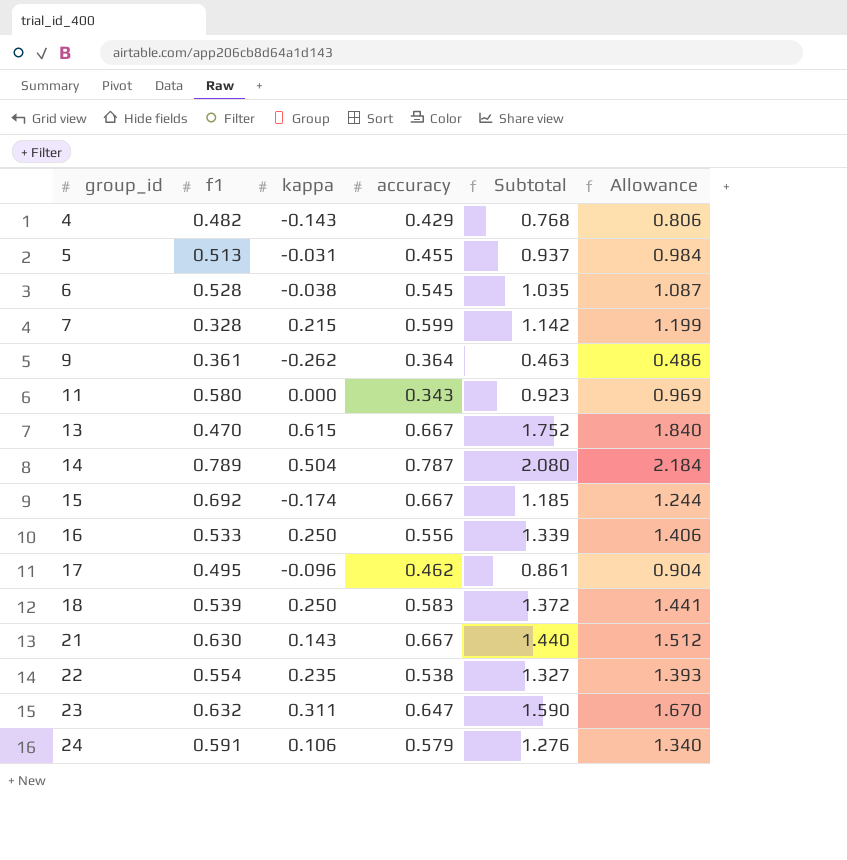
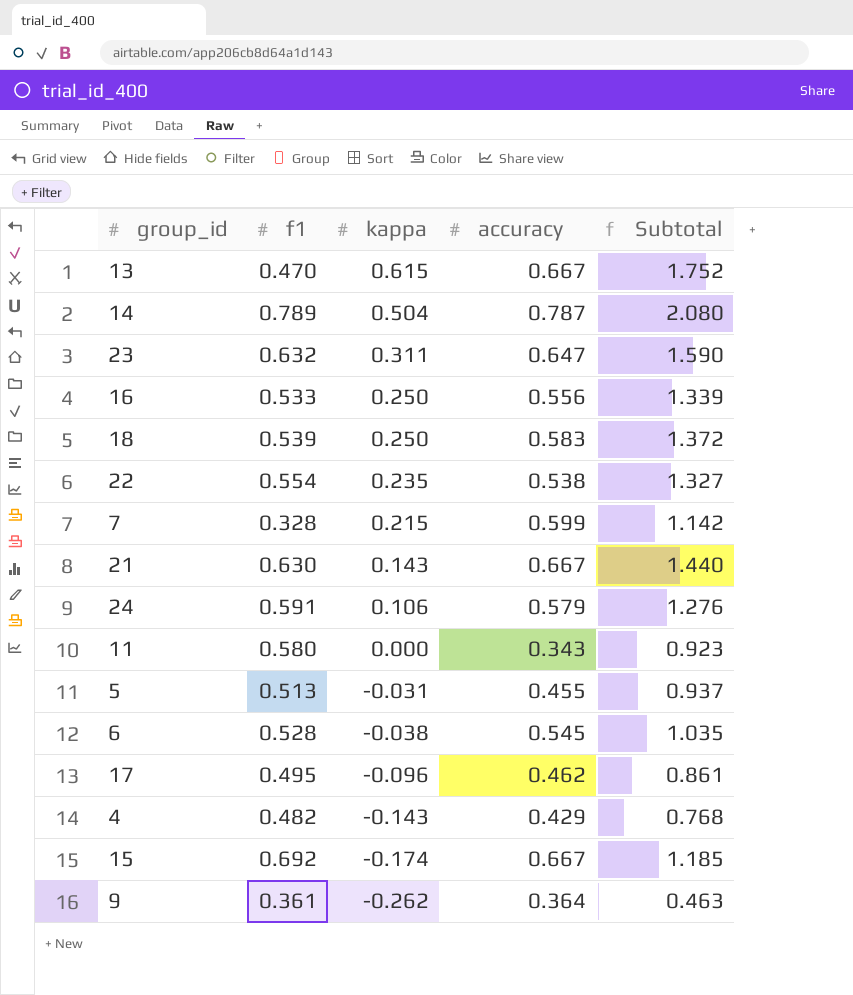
row order: group_id ascending -> kappa descending
column Allowance | formula: [Subtotal] * 1.05 -> none

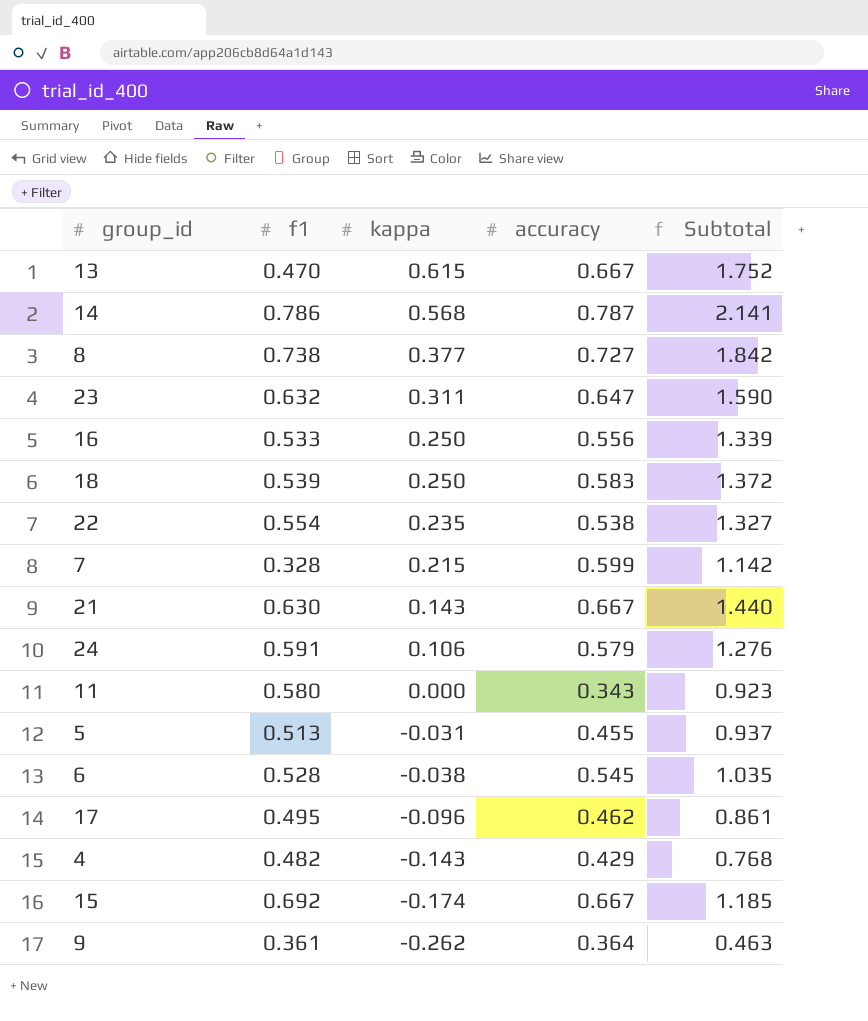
14 | f1: 0.789 -> 0.786
14 | kappa: 0.504 -> 0.568
14 | Subtotal: 2.080 -> 2.141
row 8: none -> 0.738 | 0.377 | 0.727 | 1.842

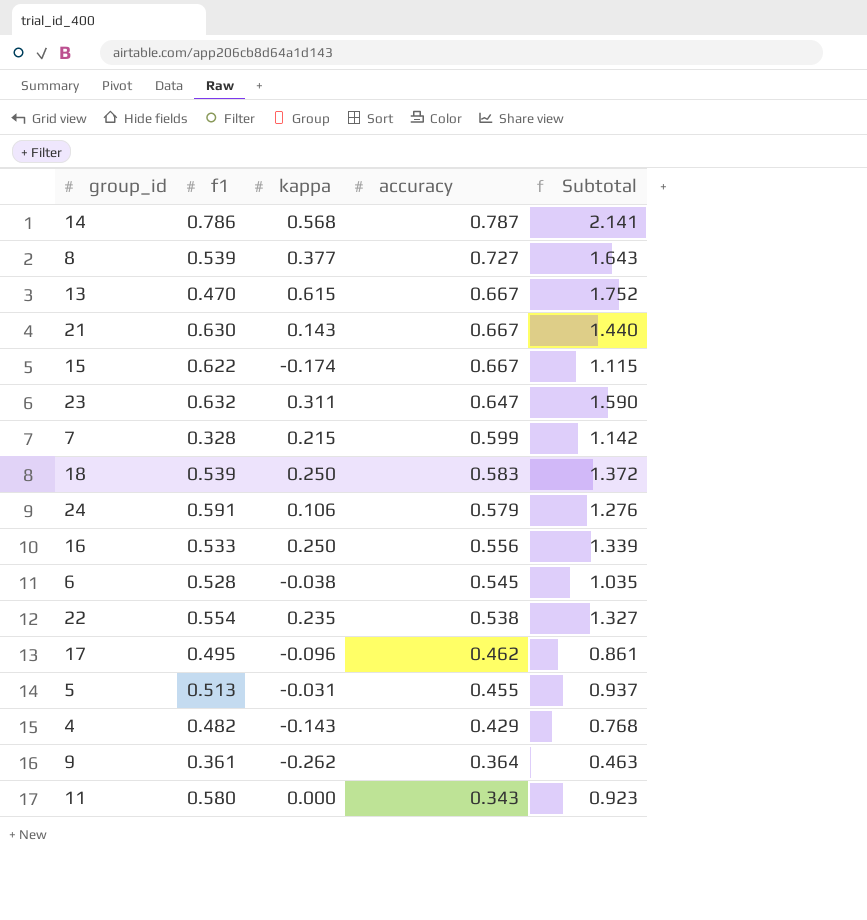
row order: kappa descending -> accuracy descending
8 | f1: 0.738 -> 0.539
8 | Subtotal: 1.842 -> 1.643
15 | f1: 0.692 -> 0.622
15 | Subtotal: 1.185 -> 1.115

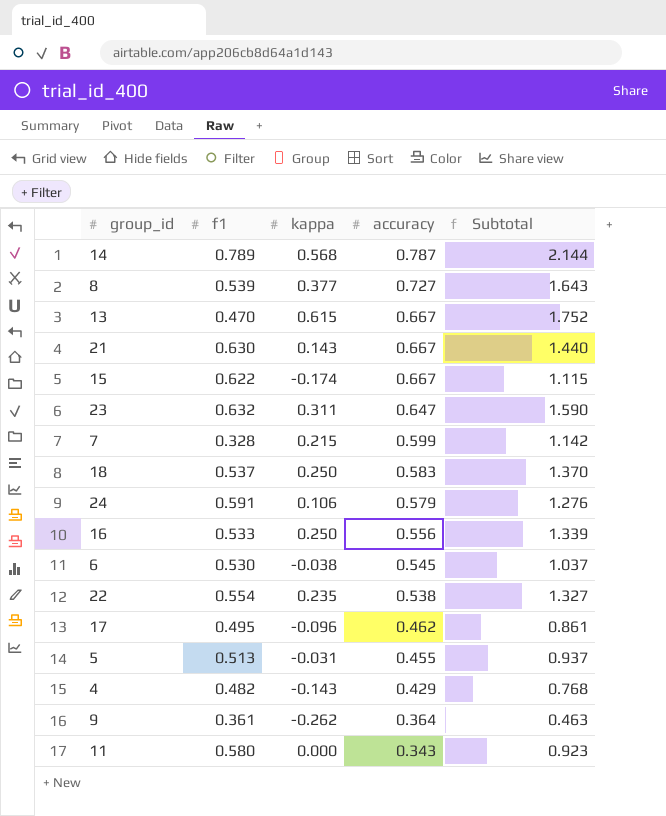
14 | f1: 0.786 -> 0.789
14 | Subtotal: 2.141 -> 2.144
18 | f1: 0.539 -> 0.537
18 | Subtotal: 1.372 -> 1.370
6 | f1: 0.528 -> 0.530
6 | Subtotal: 1.035 -> 1.037

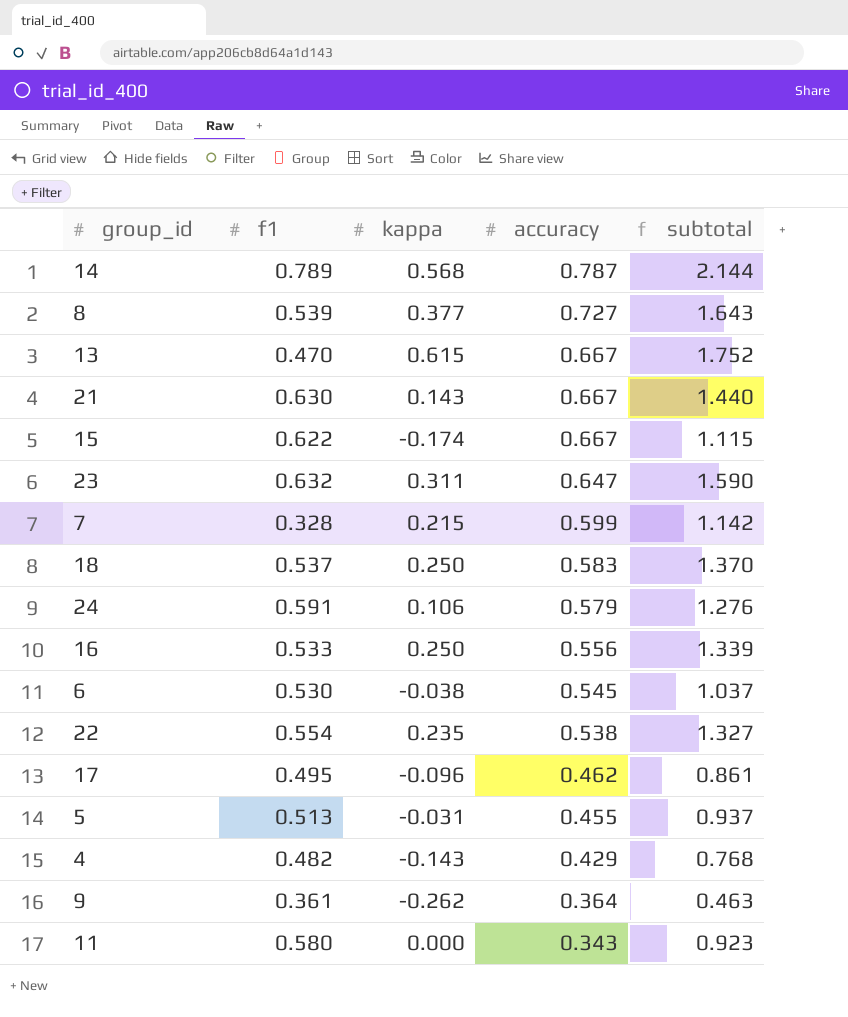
column name: Subtotal -> subtotal

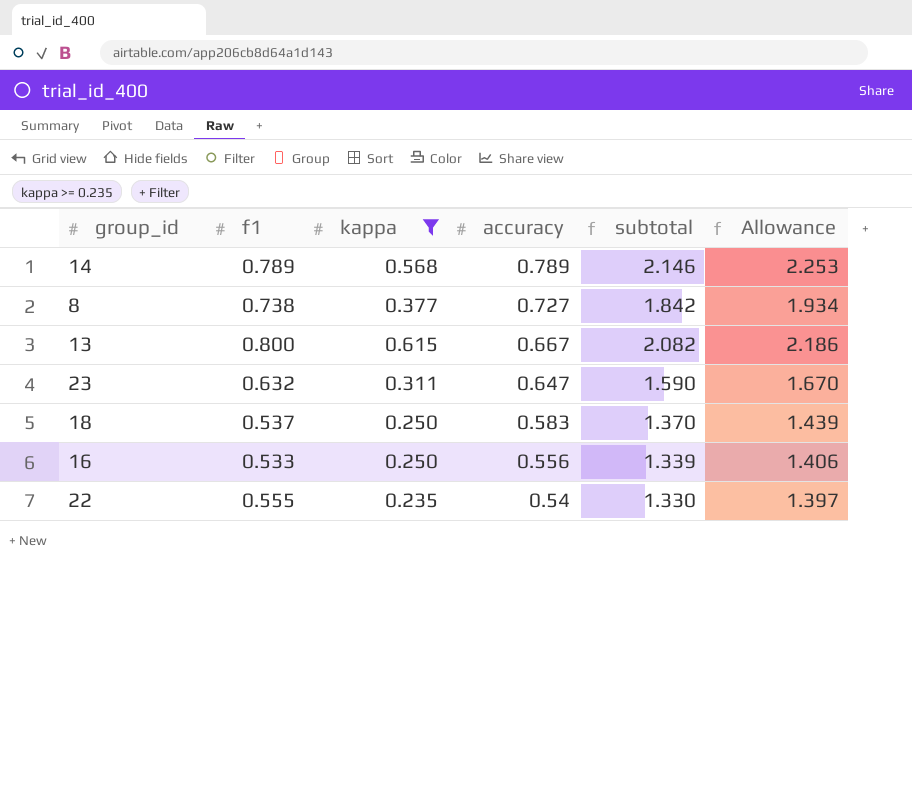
filter: none -> kappa >= 0.235
column Allowance | formula: none -> [subtotal] * 1.05
14 | accuracy: 0.787 -> 0.789
14 | subtotal: 2.144 -> 2.146
8 | f1: 0.539 -> 0.738
8 | subtotal: 1.643 -> 1.842
13 | f1: 0.470 -> 0.800
13 | subtotal: 1.752 -> 2.082
22 | f1: 0.554 -> 0.555
22 | accuracy: 0.538 -> 0.54
22 | subtotal: 1.327 -> 1.330

